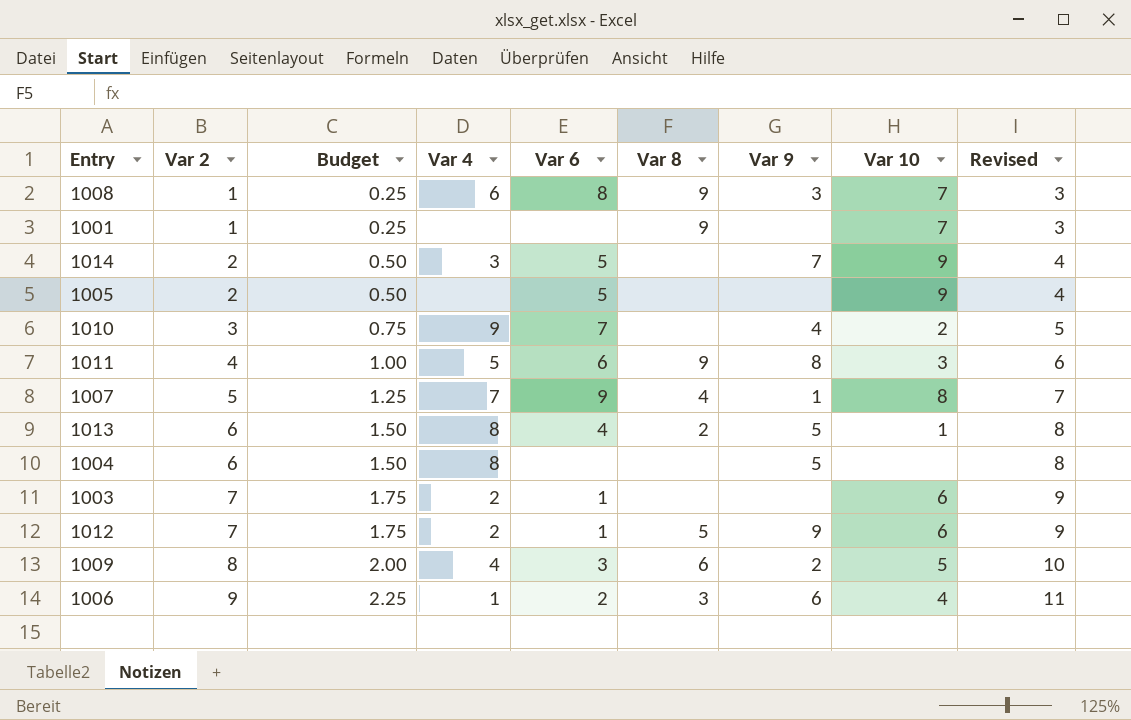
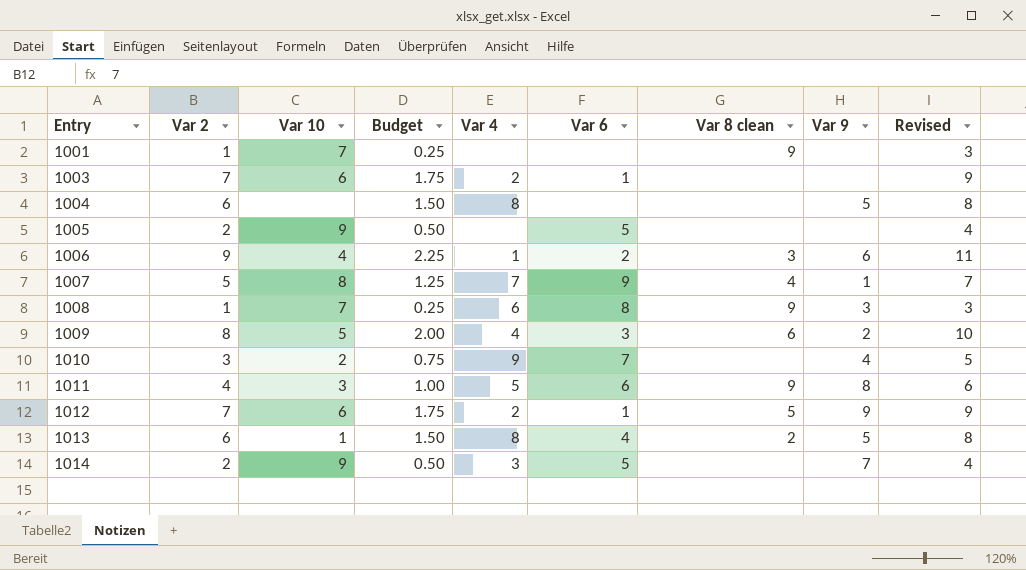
row order: Var 2 ascending -> Entry ascending
column Var 10 | position: 8 -> 3
column name: Var 8 -> Var 8 clean

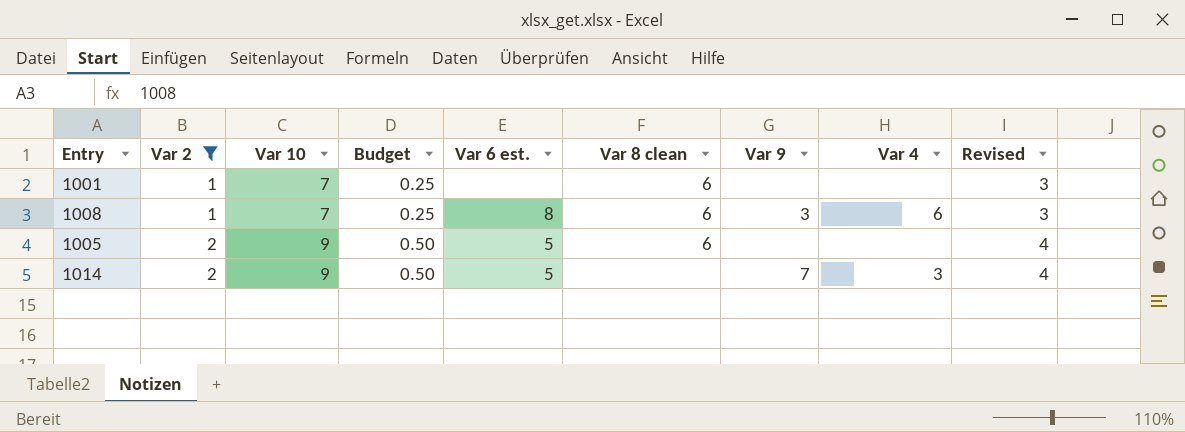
filter: none -> Var 2 <= 2
row order: Entry ascending -> Var 2 ascending
column name: Var 6 -> Var 6 est.
column Var 4 | position: 5 -> 8
1001 | Var 8 clean: 9 -> 6
1008 | Var 8 clean: 9 -> 6
1005 | Var 8 clean: none -> 6

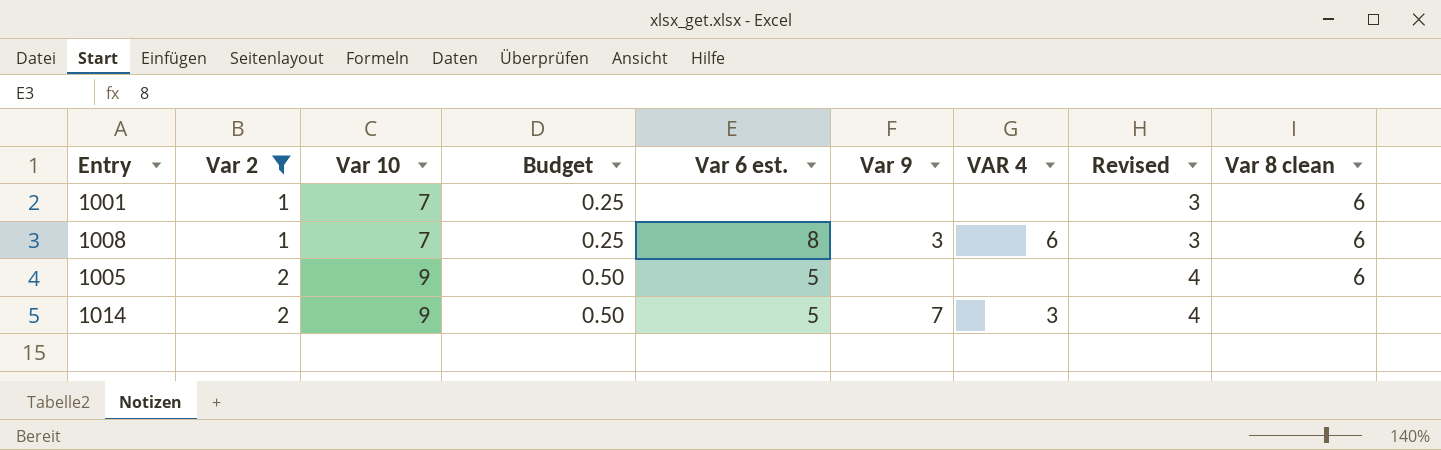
column name: Var 4 -> VAR 4
column Var 8 clean | position: 6 -> 9

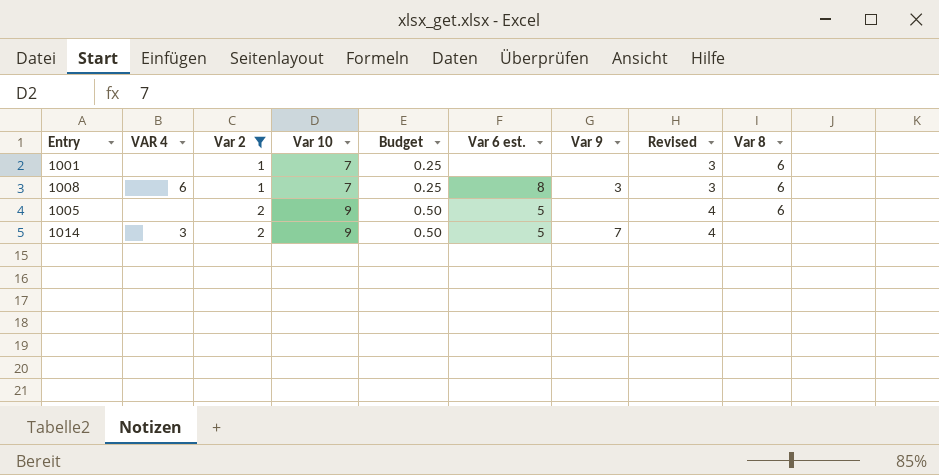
column VAR 4 | position: 7 -> 2
column name: Var 8 clean -> Var 8

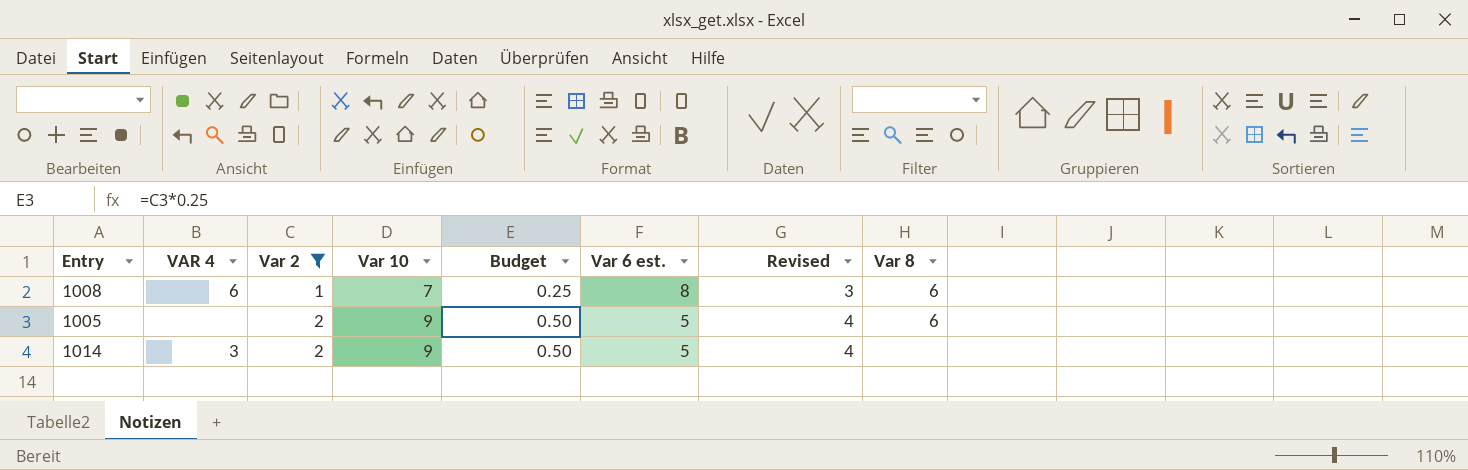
column Var 9 | position: 7 -> none
row 1001: none | 1 | 7 | 0.25 | none | none | 3 | 6 -> none

